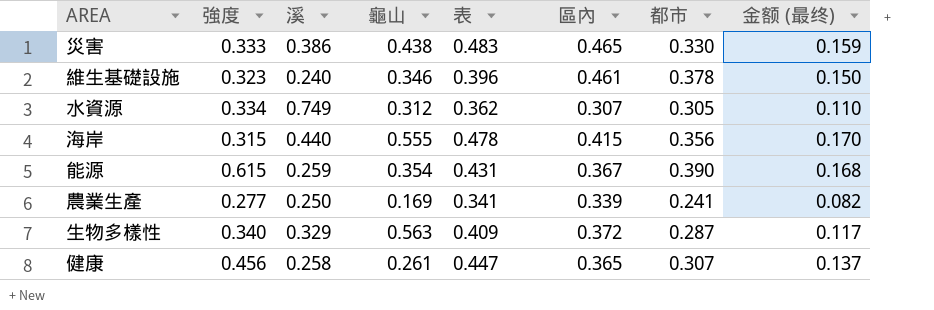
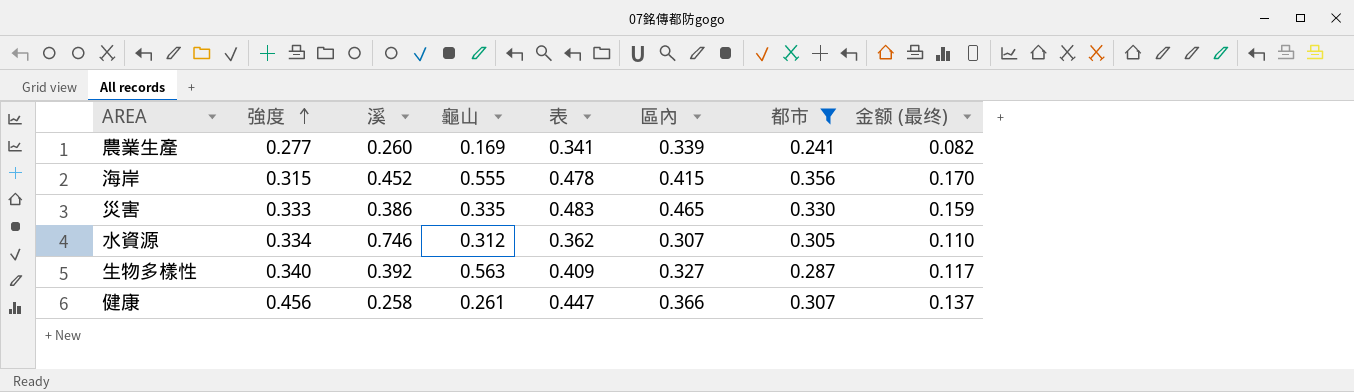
filter: none -> 都市 <= 0.356
row order: none -> 強度 ascending
農業生產 | 溪: 0.250 -> 0.260
海岸 | 溪: 0.440 -> 0.452
災害 | 龜山: 0.438 -> 0.335
水資源 | 溪: 0.749 -> 0.746
生物多樣性 | 溪: 0.329 -> 0.392
生物多樣性 | 區內: 0.372 -> 0.327
健康 | 區內: 0.365 -> 0.366

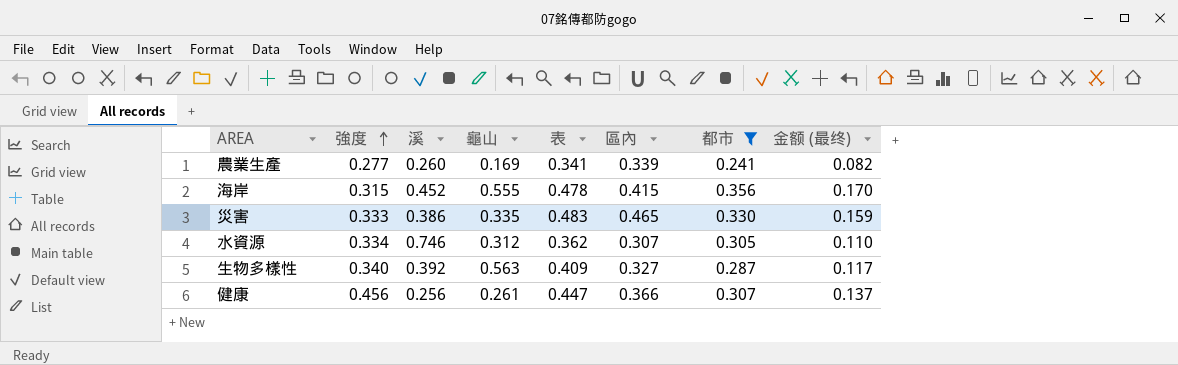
健康 | 溪: 0.258 -> 0.256

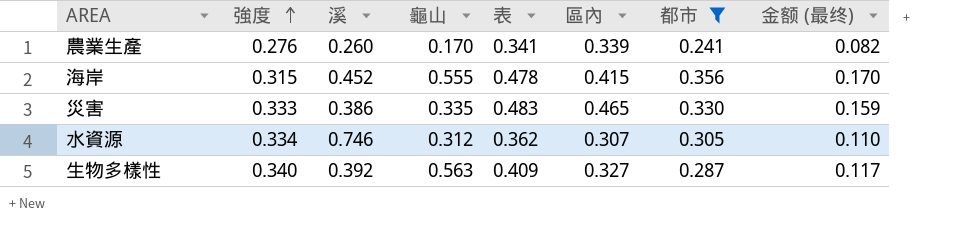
row 健康: 0.456 | 0.256 | 0.261 | 0.447 | 0.366 | 0.307 | 0.137 -> none
農業生產 | 強度: 0.277 -> 0.276
農業生產 | 龜山: 0.169 -> 0.170

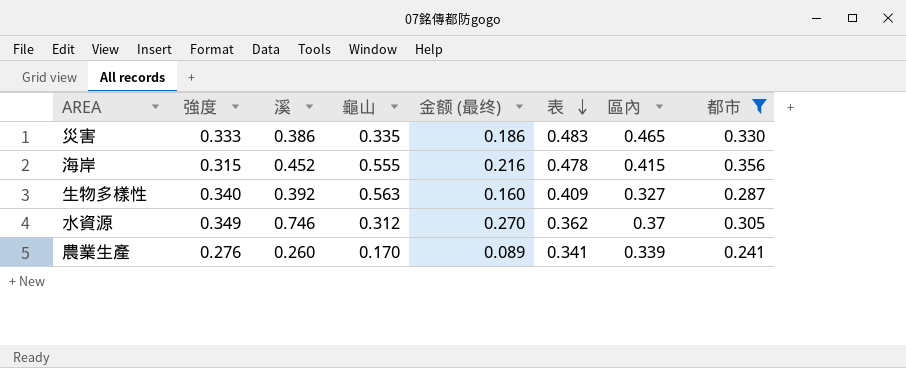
row order: 強度 ascending -> 表 descending
column 金额 (最终) | formula: [表] * [都市] -> [溪] * [表]
column 金额 (最终) | position: 8 -> 5
水資源 | 強度: 0.334 -> 0.349
水資源 | 區內: 0.307 -> 0.37

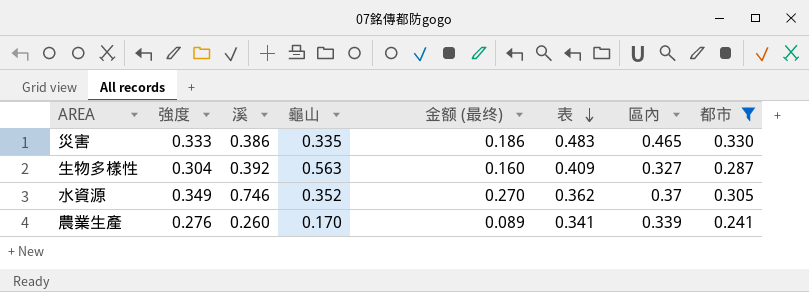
row 海岸: 0.315 | 0.452 | 0.555 | 0.216 | 0.478 | 0.415 | 0.356 -> none
生物多樣性 | 強度: 0.340 -> 0.304
水資源 | 龜山: 0.312 -> 0.352

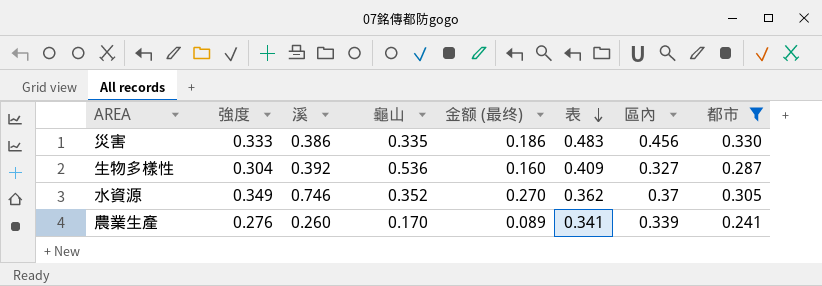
災害 | 區內: 0.465 -> 0.456
生物多樣性 | 龜山: 0.563 -> 0.536

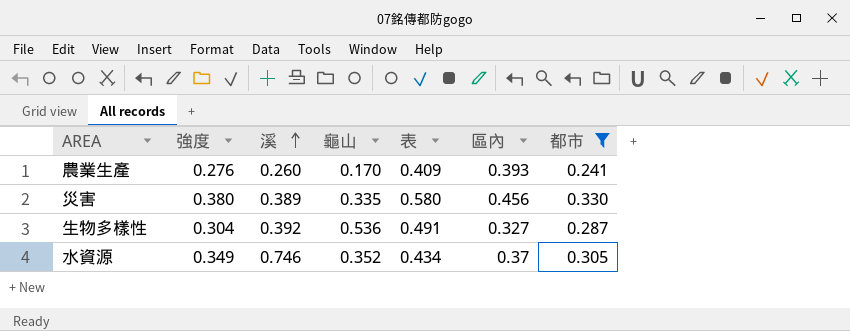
row order: 表 descending -> 溪 ascending
column 金额 (最终) | formula: [溪] * [表] -> none
農業生產 | 表: 0.341 -> 0.409
農業生產 | 區內: 0.339 -> 0.393
災害 | 強度: 0.333 -> 0.380
災害 | 溪: 0.386 -> 0.389
災害 | 表: 0.483 -> 0.580
生物多樣性 | 表: 0.409 -> 0.491
水資源 | 表: 0.362 -> 0.434

